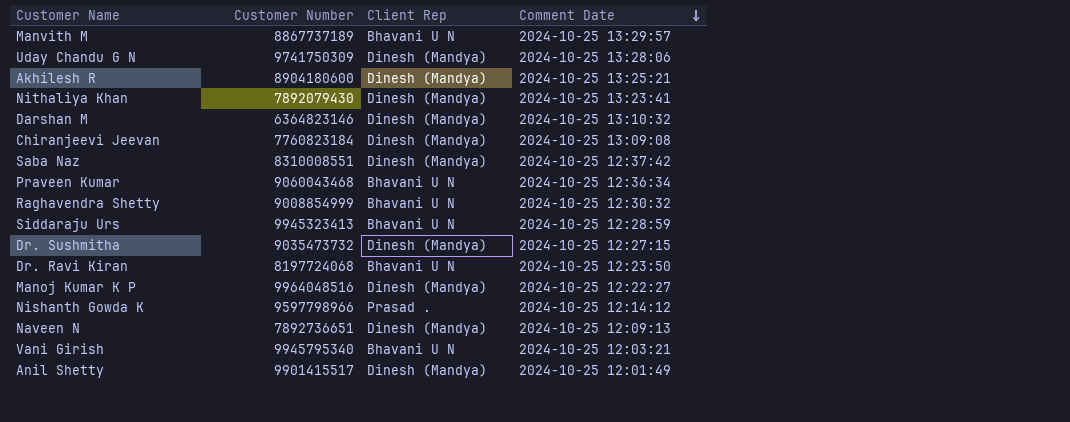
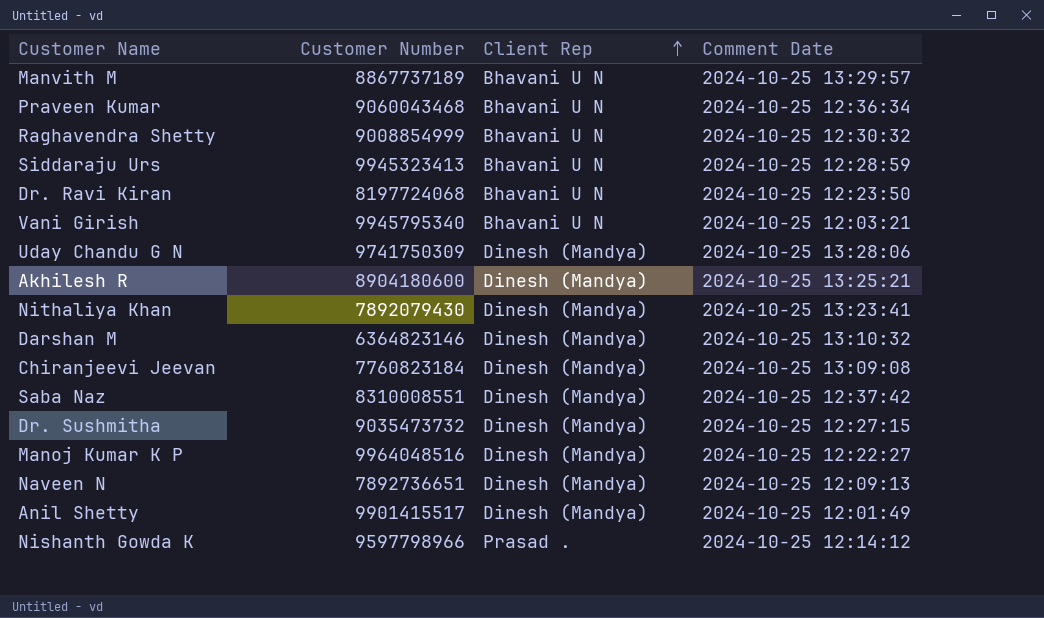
row order: Comment Date descending -> Client Rep ascending

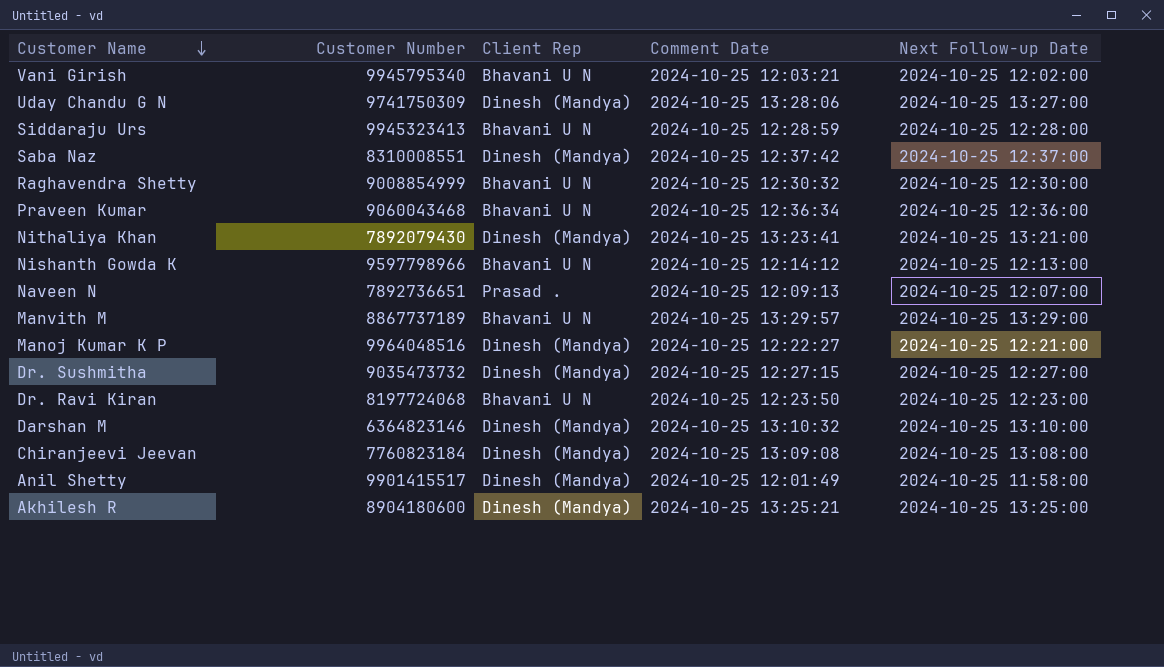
row order: Client Rep ascending -> Customer Name descending
column Next Follow-up Date | position: none -> 5
Nishanth Gowda K | Client Rep: Prasad . -> Bhavani U N
Naveen N | Client Rep: Dinesh (Mandya) -> Prasad .

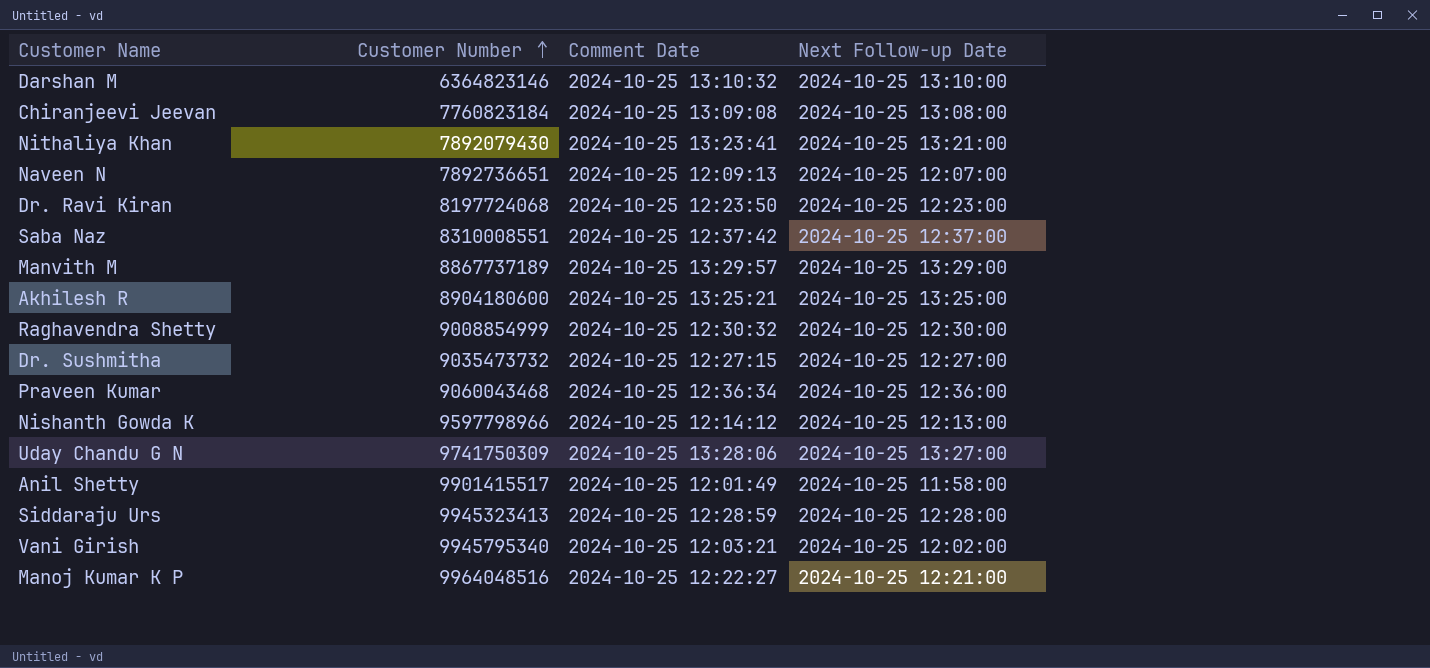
row order: Customer Name descending -> Customer Number ascending
column Client Rep | position: 3 -> none

